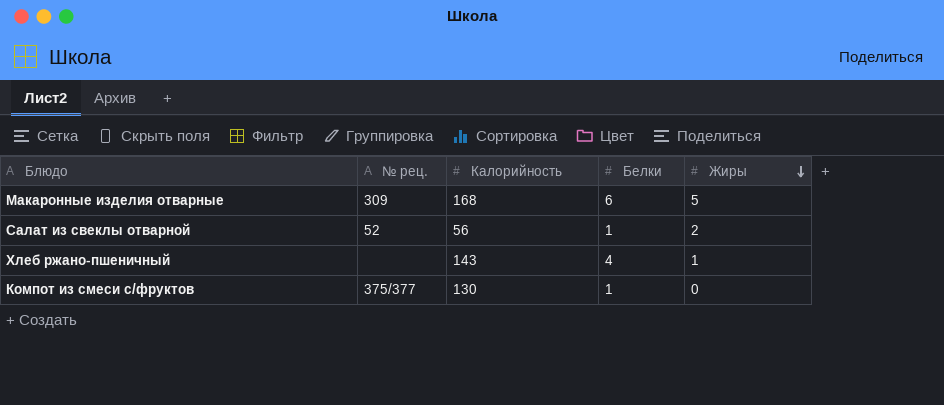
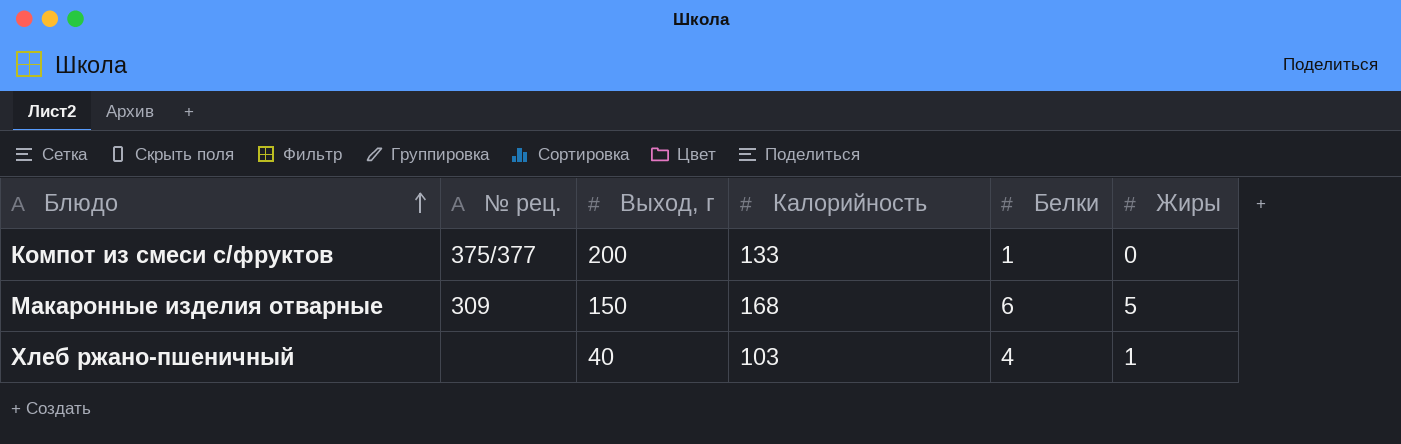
row order: Жиры descending -> Блюдо ascending
column Выход, г | position: none -> 3
row Салат из свеклы отварной: 52 | 56 | 1 | 2 -> none
Компот из смеси с/фруктов | Калорийность: 130 -> 133
Хлеб ржано-пшеничный | Калорийность: 143 -> 103

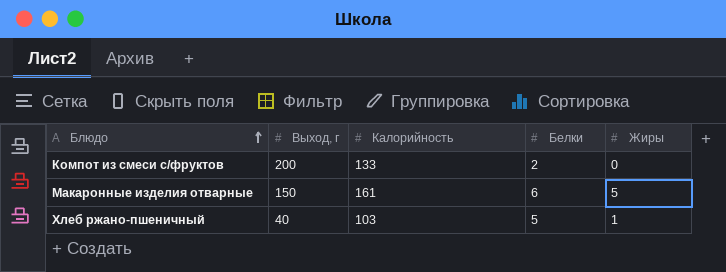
column № рец. | position: 2 -> none
Компот из смеси с/фруктов | Белки: 1 -> 2
Макаронные изделия отварные | Калорийность: 168 -> 161
Хлеб ржано-пшеничный | Белки: 4 -> 5

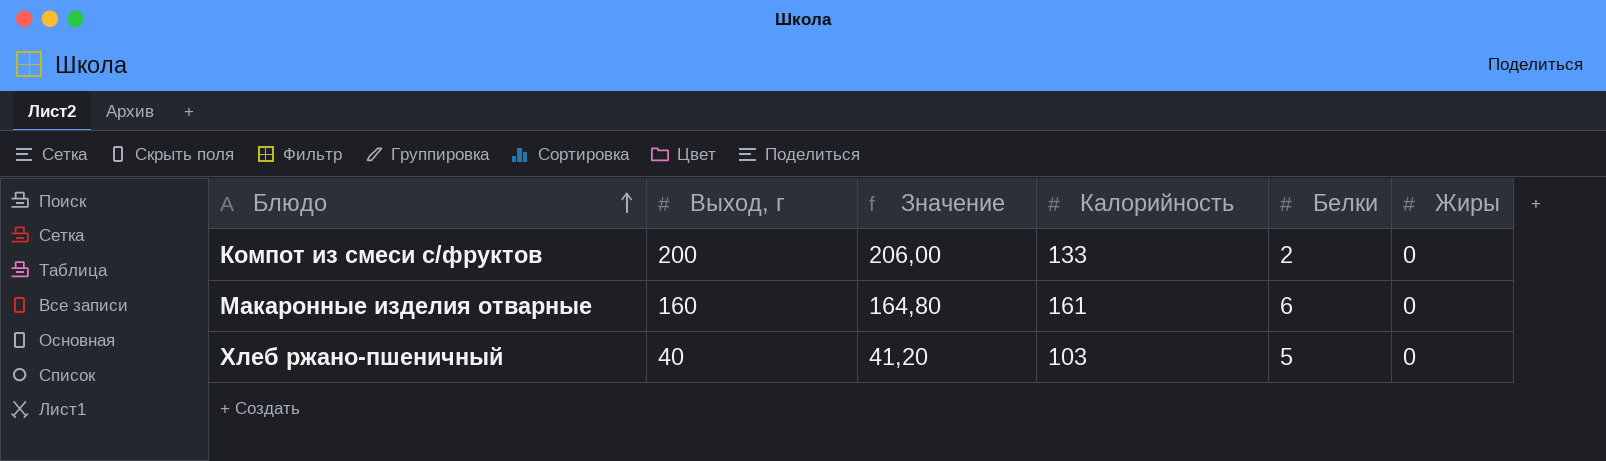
column Значение | formula: none -> [Выход, г] * 1,03
Макаронные изделия отварные | Выход, г: 150 -> 160
Макаронные изделия отварные | Жиры: 5 -> 0
Хлеб ржано-пшеничный | Жиры: 1 -> 0

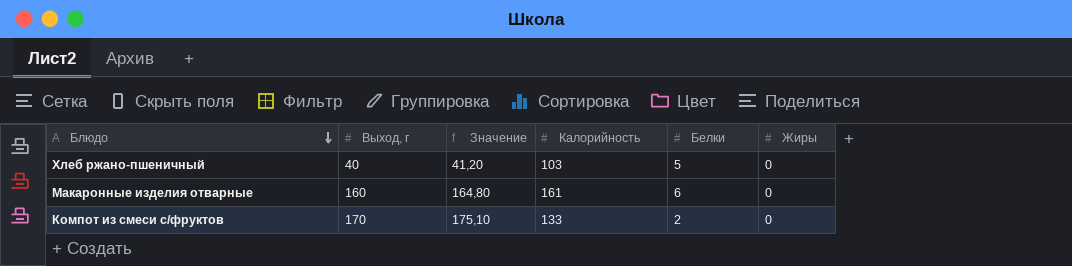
row order: Блюдо ascending -> Блюдо descending
Компот из смеси с/фруктов | Выход, г: 200 -> 170
Компот из смеси с/фруктов | Значение: 206,00 -> 175,10

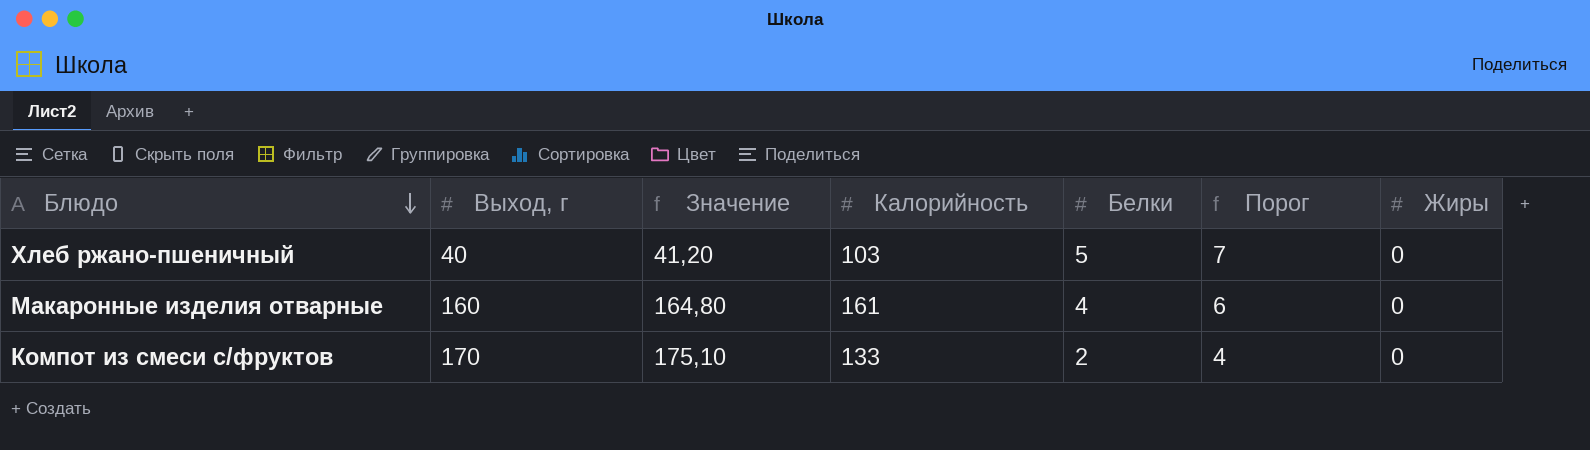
column Порог | formula: none -> [Белки] + 2
Макаронные изделия отварные | Белки: 6 -> 4

